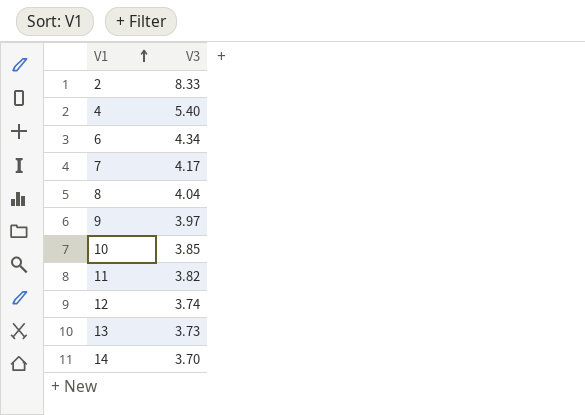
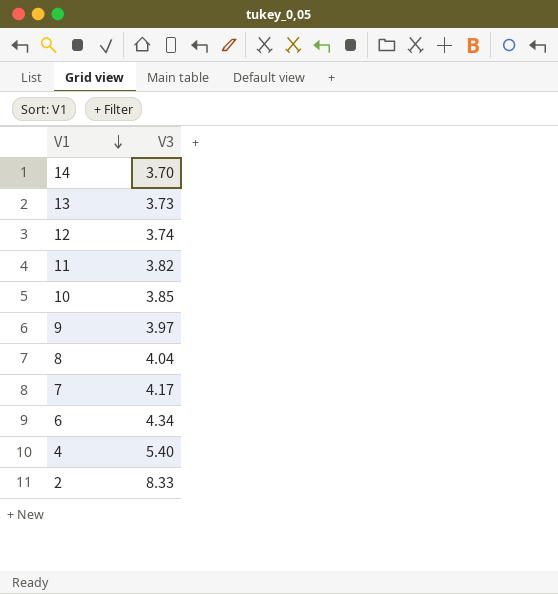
row order: V1 ascending -> V1 descending

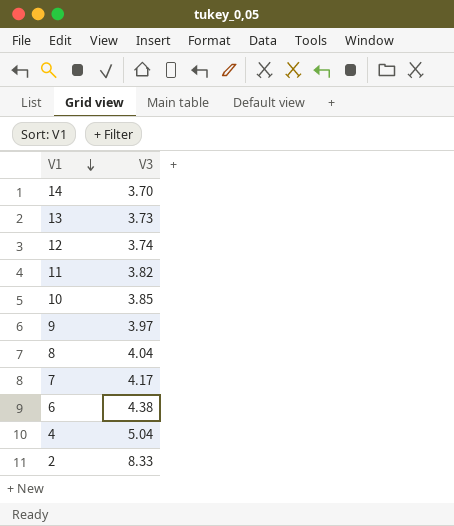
6 | V3: 4.34 -> 4.38
4 | V3: 5.40 -> 5.04

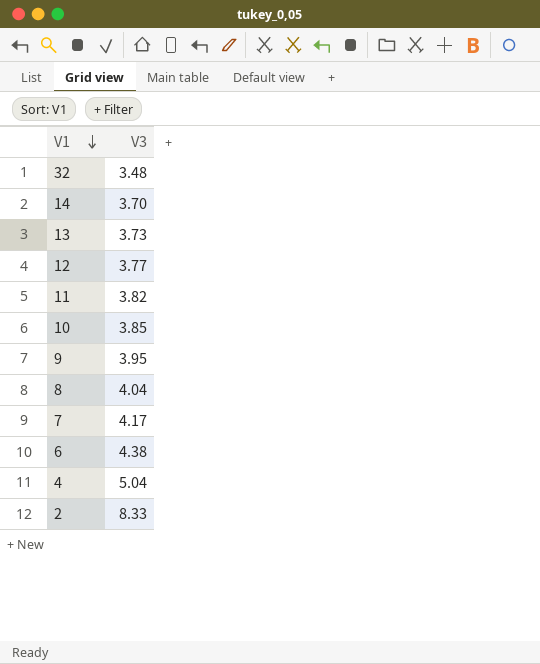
row 32: none -> 3.48
12 | V3: 3.74 -> 3.77
9 | V3: 3.97 -> 3.95

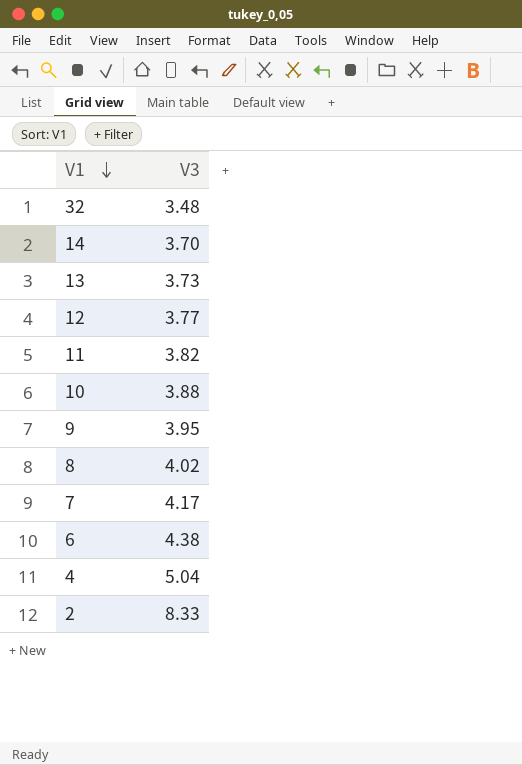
10 | V3: 3.85 -> 3.88
8 | V3: 4.04 -> 4.02

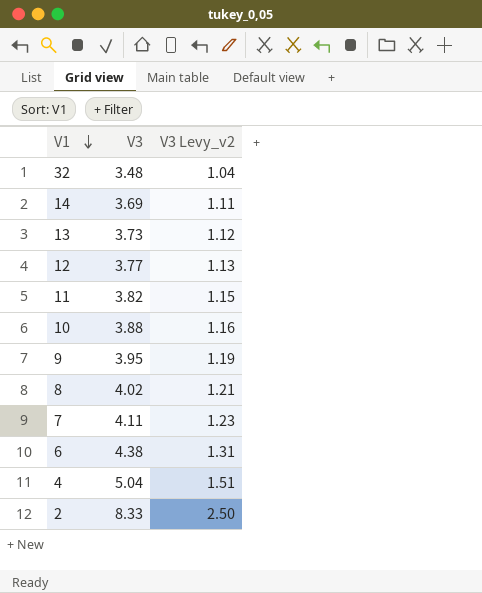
column V3 Levy_v2 | formula: none -> [V3] * 0.3
14 | V3: 3.70 -> 3.69
7 | V3: 4.17 -> 4.11

